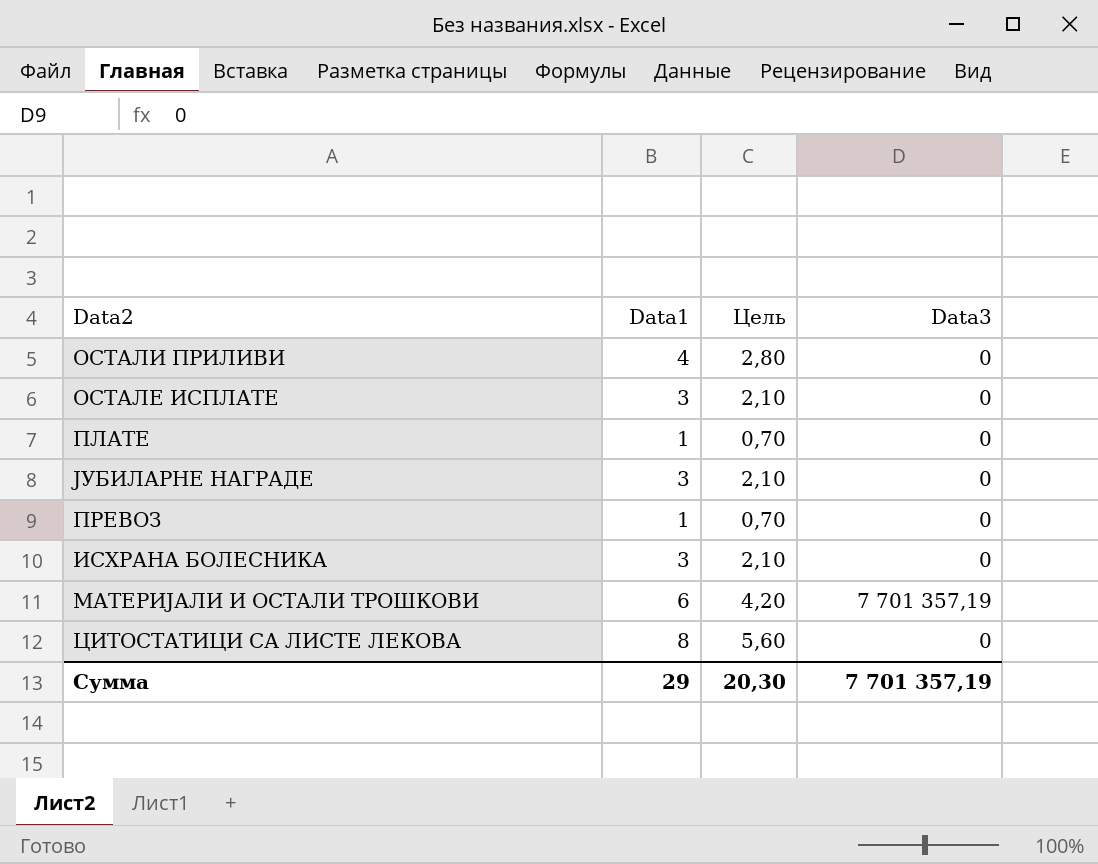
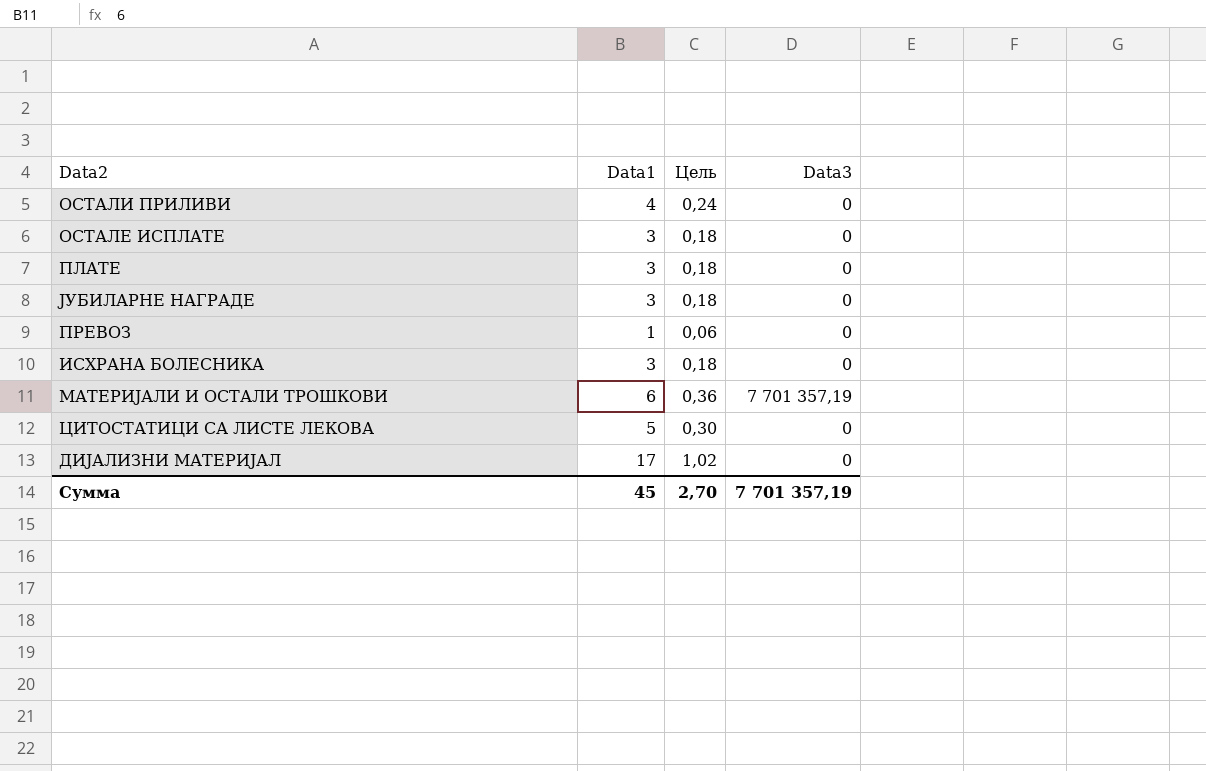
column Цель | formula: [Data1] * 0,7 -> [Data1] * 0,06
ПЛАТЕ | Data1: 1 -> 3
ЦИТОСТАТИЦИ СА ЛИСТЕ ЛЕКОВА | Data1: 8 -> 5
row ДИЈАЛИЗНИ МАТЕРИЈАЛ: none -> 17 | 1,02 | 0
Сумма | Data1: 29 -> 45
Сумма | Цель: 20,30 -> 2,70

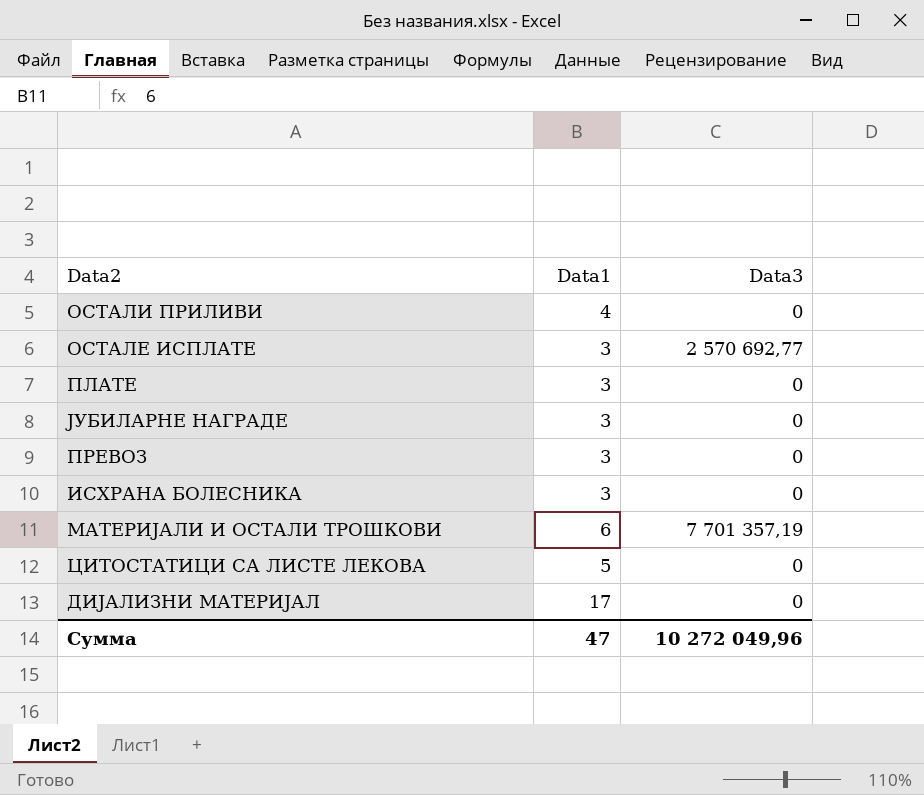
column Цель | formula: [Data1] * 0,06 -> none
ОСТАЛЕ ИСПЛАТЕ | Data3: 0 -> 2 570 692,77
ПРЕВОЗ | Data1: 1 -> 3
Сумма | Data1: 45 -> 47
Сумма | Data3: 7 701 357,19 -> 10 272 049,96

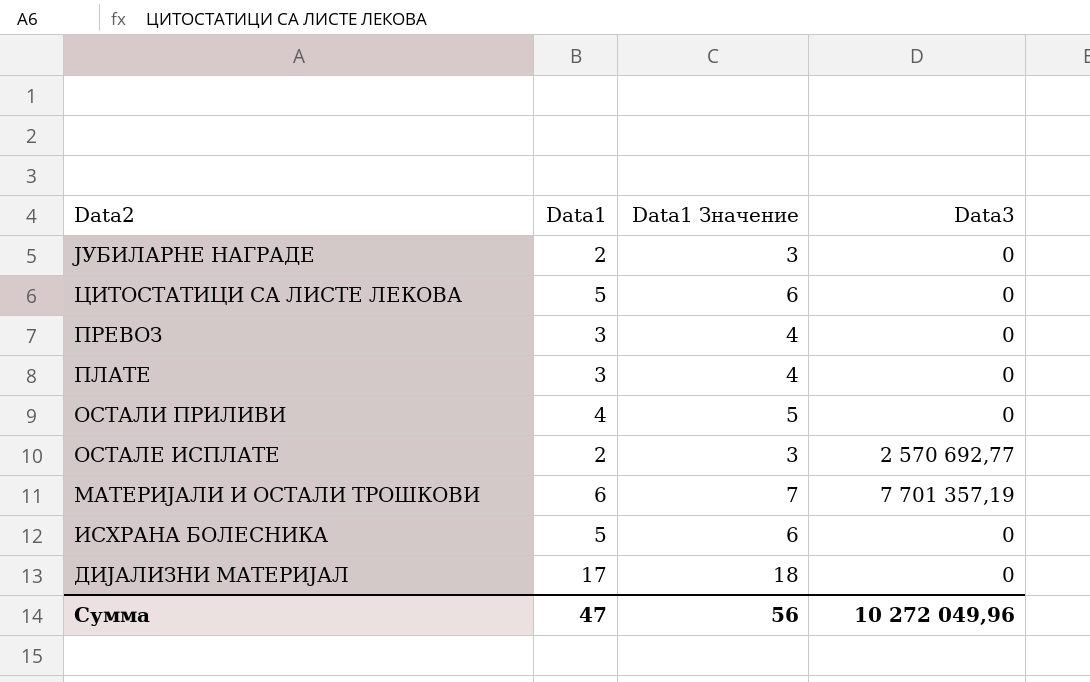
row order: none -> Data2 descending
column Data1 Значение | formula: none -> [Data1] + 1
ЈУБИЛАРНЕ НАГРАДЕ | Data1: 3 -> 2
ОСТАЛЕ ИСПЛАТЕ | Data1: 3 -> 2
ИСХРАНА БОЛЕСНИКА | Data1: 3 -> 5

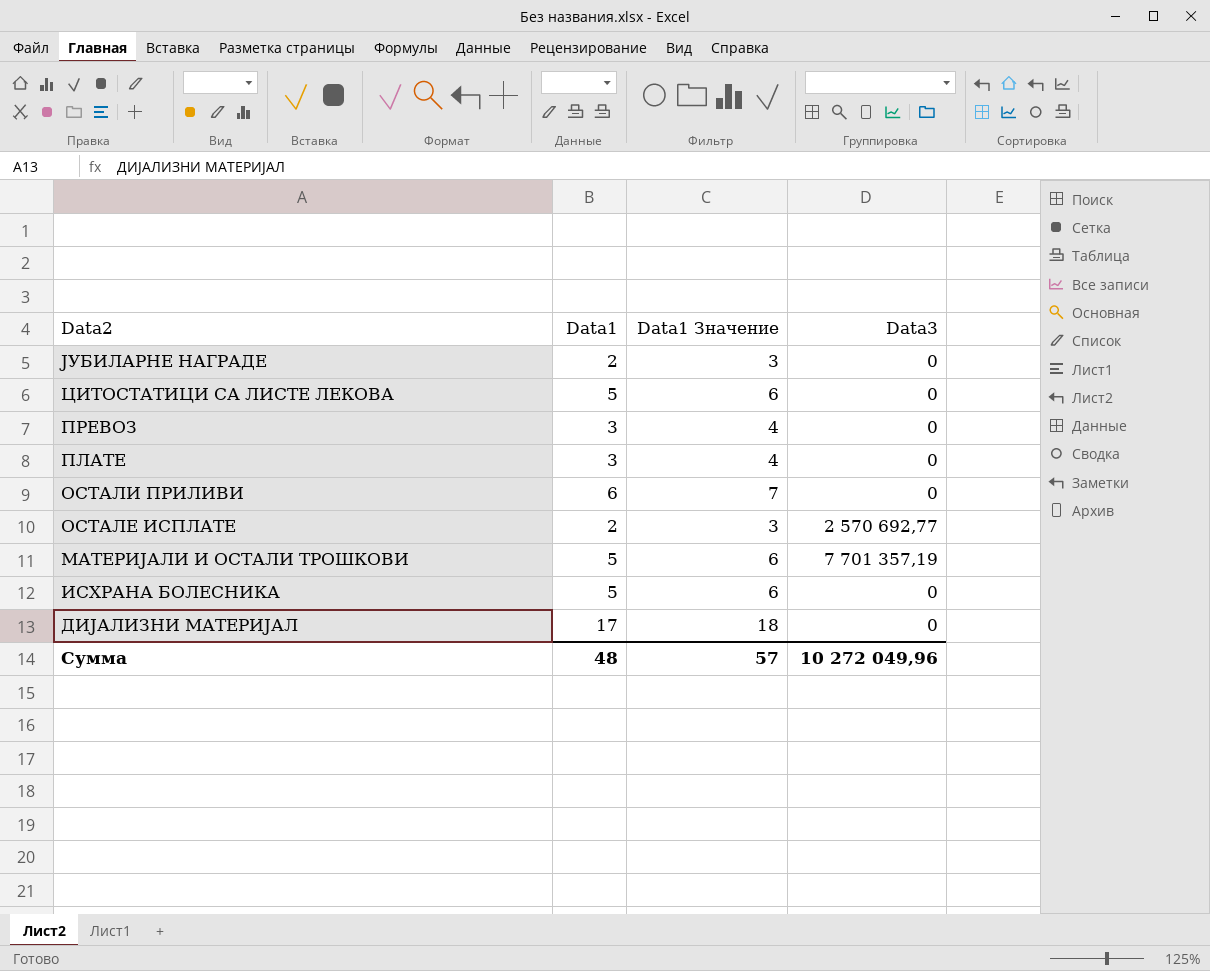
ОСТАЛИ ПРИЛИВИ | Data1: 4 -> 6
ОСТАЛИ ПРИЛИВИ | Data1 Значение: 5 -> 7
МАТЕРИЈАЛИ И ОСТАЛИ ТРОШКОВИ | Data1: 6 -> 5
МАТЕРИЈАЛИ И ОСТАЛИ ТРОШКОВИ | Data1 Значение: 7 -> 6
Сумма | Data1: 47 -> 48
Сумма | Data1 Значение: 56 -> 57

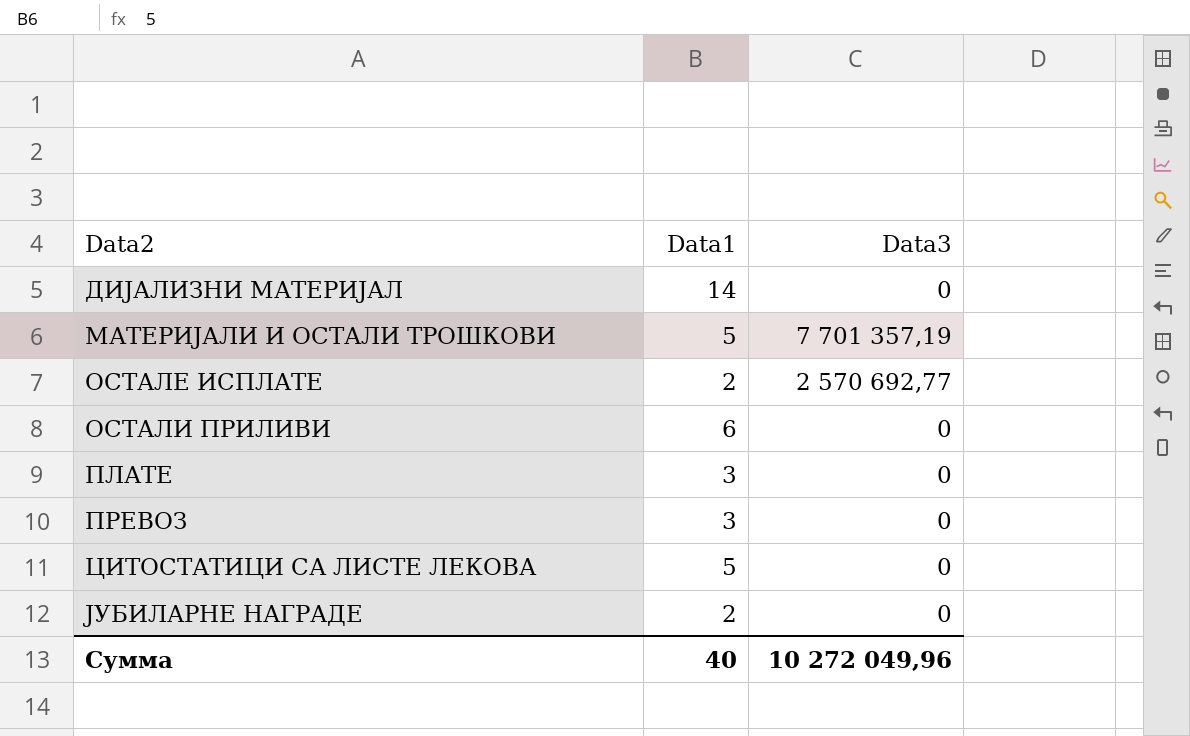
row order: Data2 descending -> Data2 ascending
column Data1 Значение | formula: [Data1] + 1 -> none
row ИСХРАНА БОЛЕСНИКА: 5 | 6 | 0 -> none
ДИЈАЛИЗНИ МАТЕРИЈАЛ | Data1: 17 -> 14
Сумма | Data1: 48 -> 40

